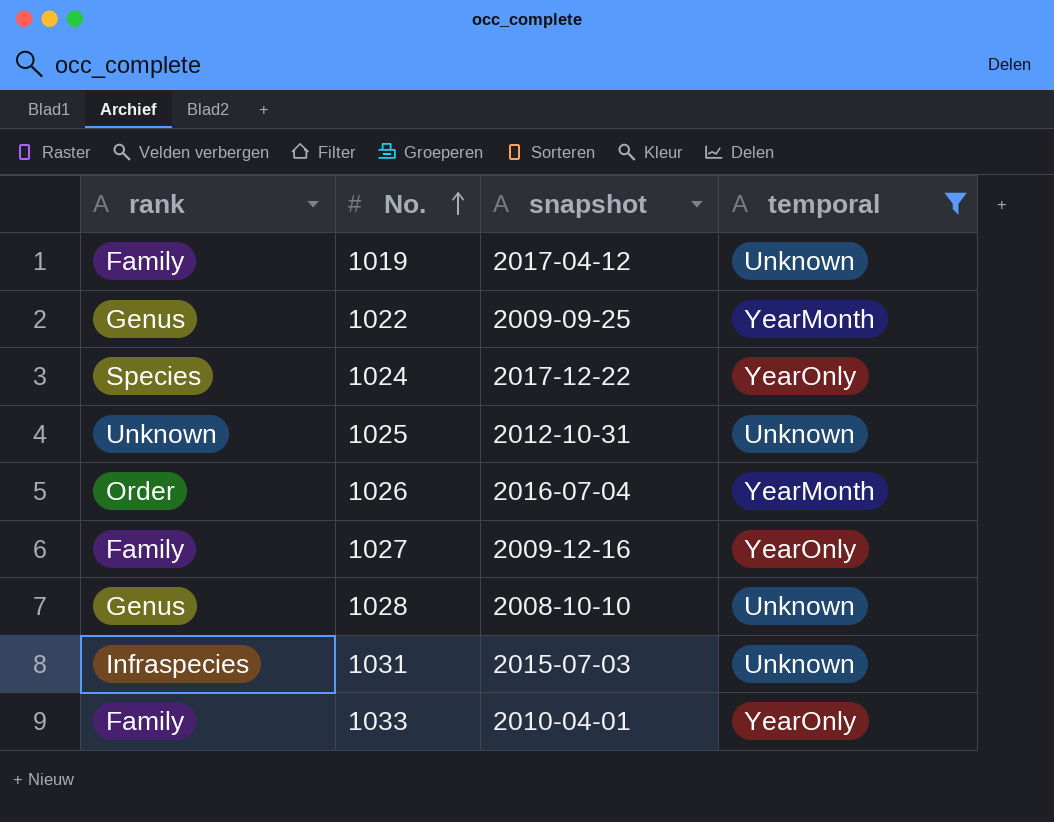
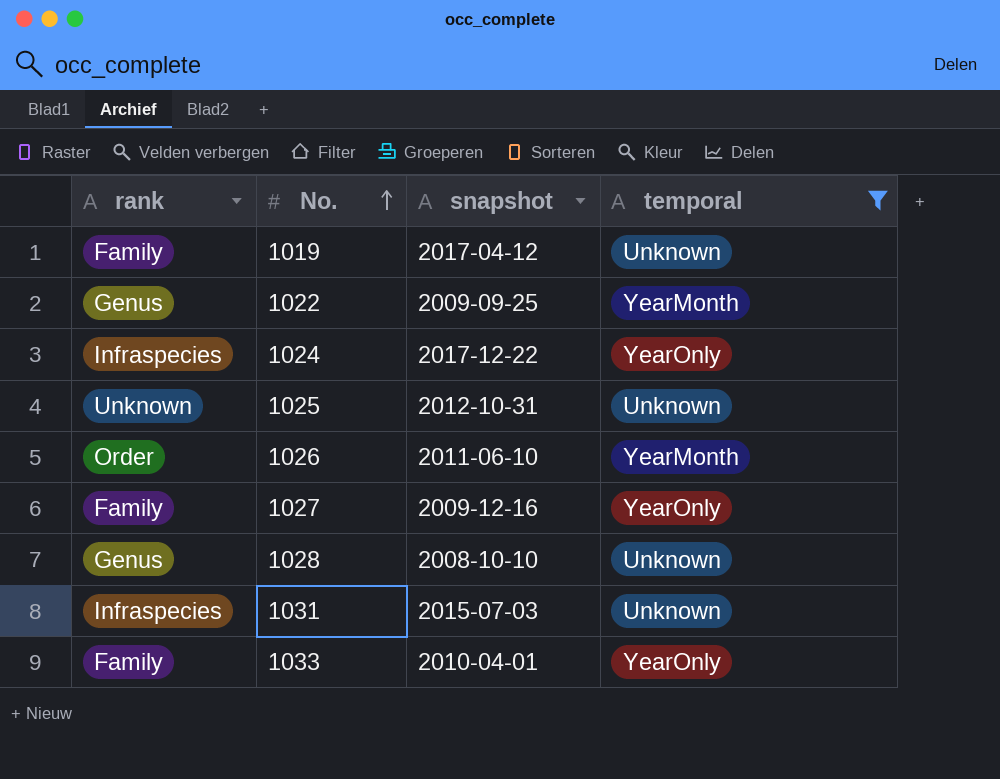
1024 | rank: Species -> Infraspecies
1026 | snapshot: 2016-07-04 -> 2011-06-10

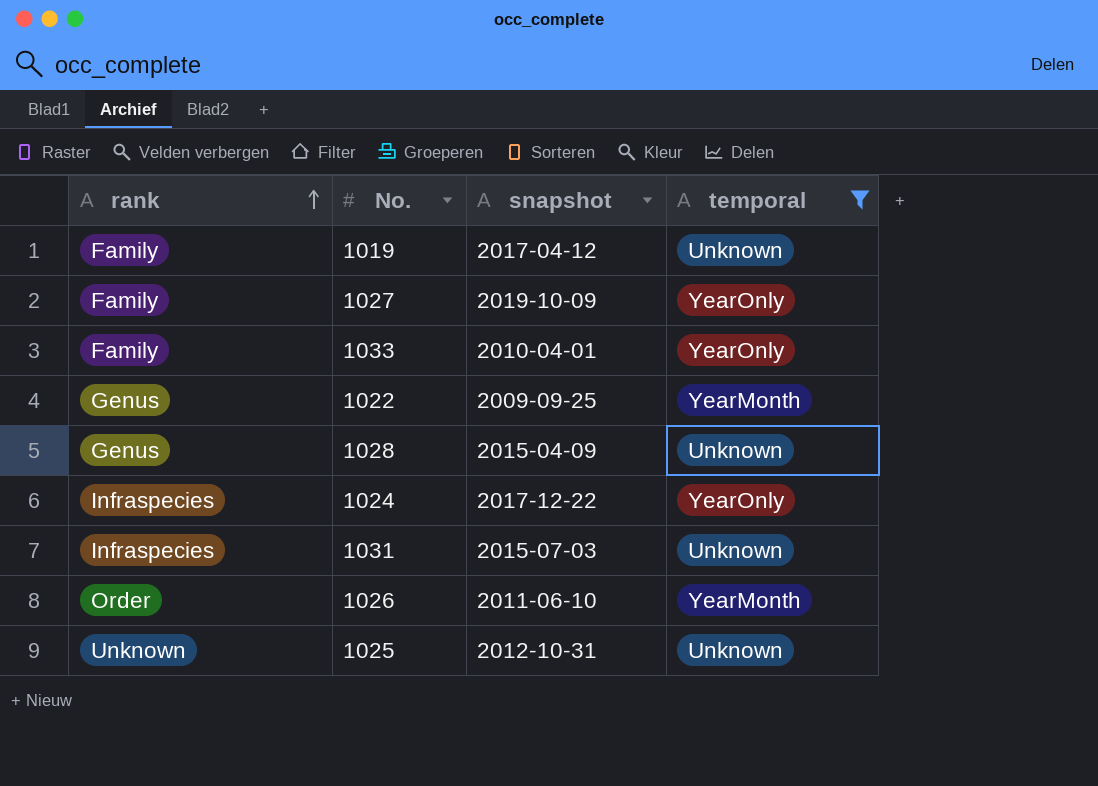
row order: No. ascending -> rank ascending
1027 | snapshot: 2009-12-16 -> 2019-10-09
1028 | snapshot: 2008-10-10 -> 2015-04-09

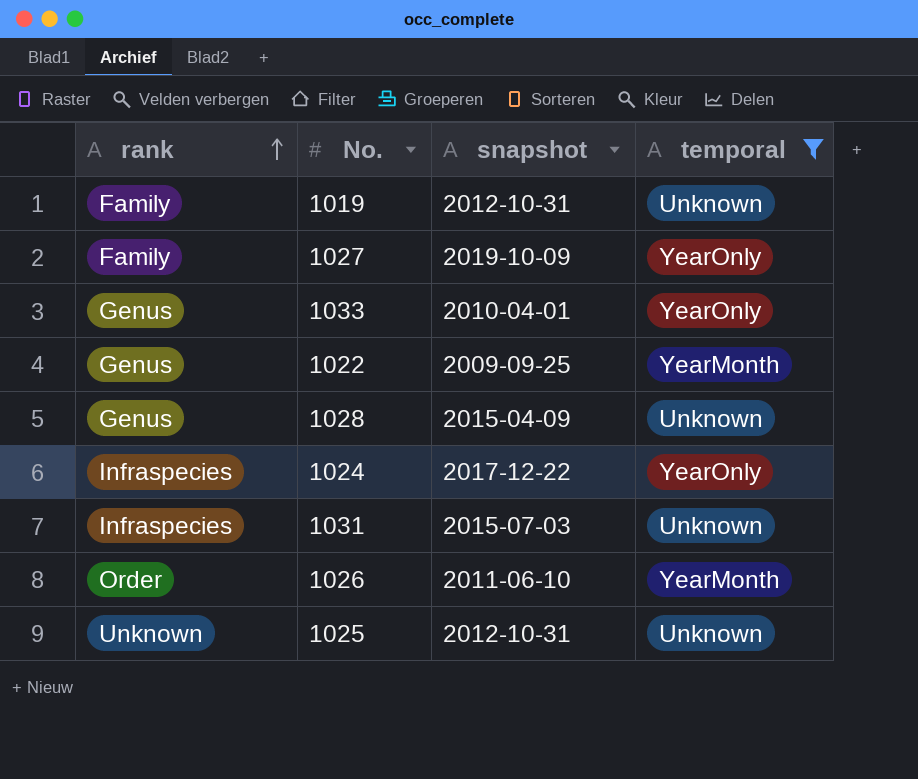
1019 | snapshot: 2017-04-12 -> 2012-10-31
1033 | rank: Family -> Genus

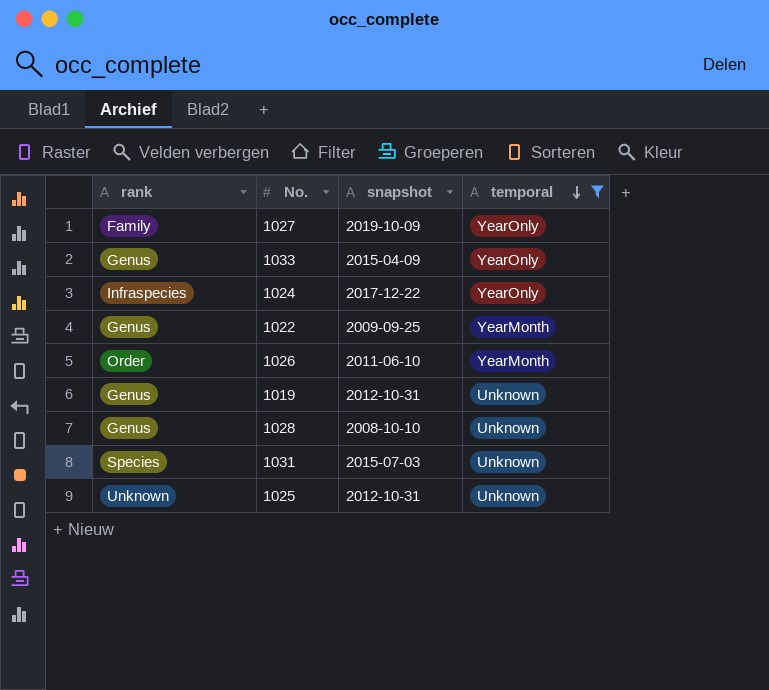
row order: rank ascending -> temporal descending
1033 | snapshot: 2010-04-01 -> 2015-04-09
1019 | rank: Family -> Genus
1028 | snapshot: 2015-04-09 -> 2008-10-10
1031 | rank: Infraspecies -> Species

